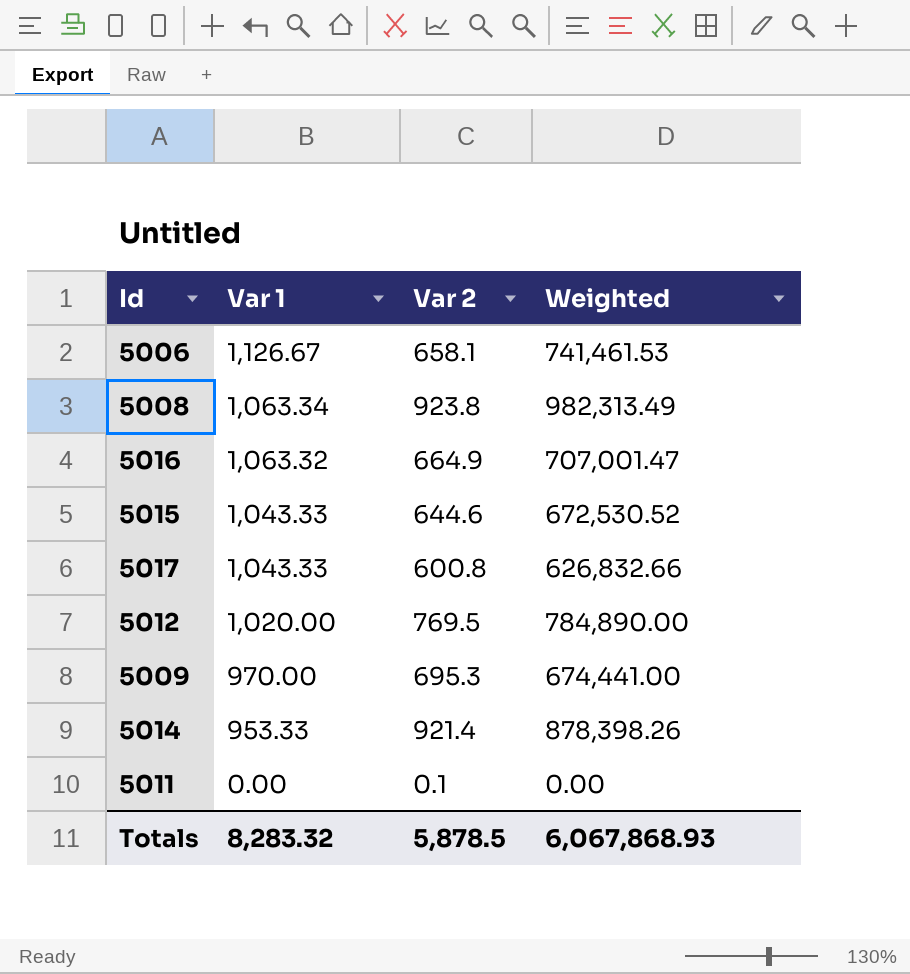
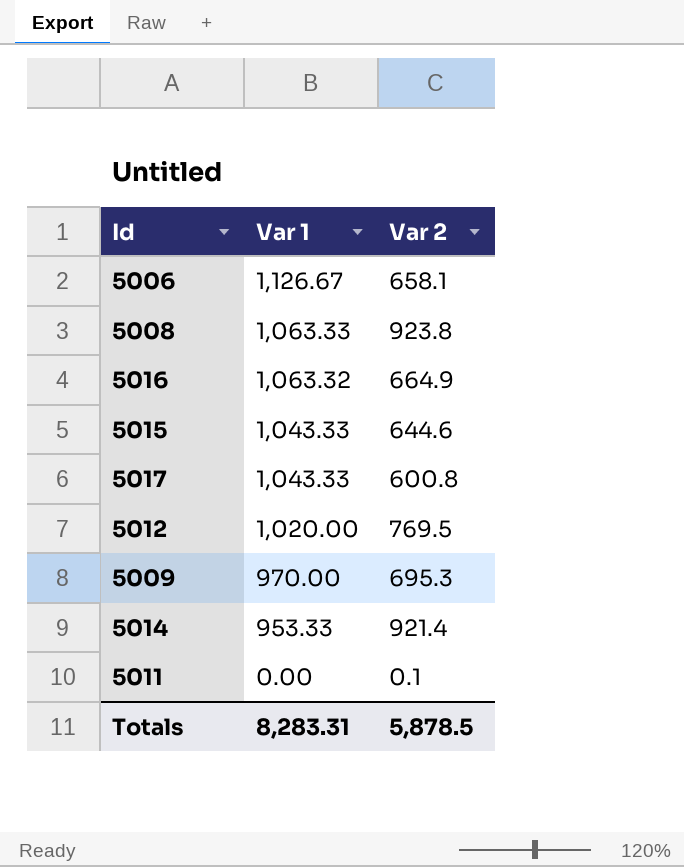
column Weighted | formula: [Var 1] * [Var 2] -> none
5008 | Var 1: 1,063.34 -> 1,063.33
Totals | Var 1: 8,283.32 -> 8,283.31

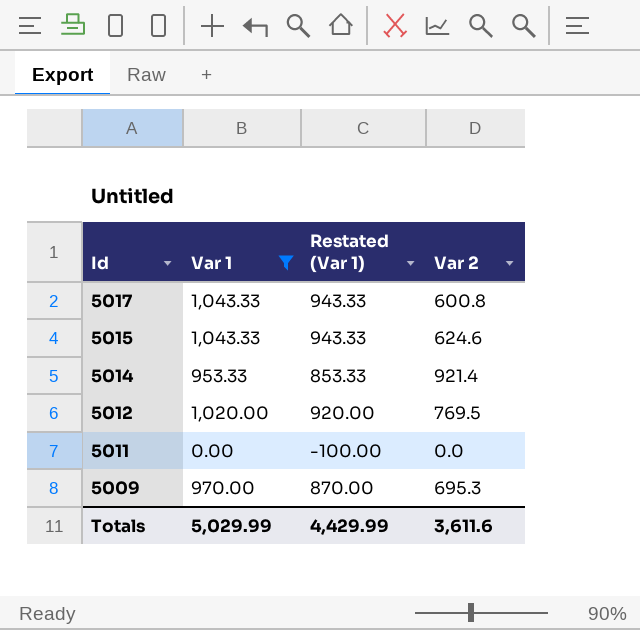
filter: none -> Var 1 <= 1,043.33
row order: Var 1 descending -> Id descending
column Restated (Var 1) | formula: none -> [Var 1] - 100
5015 | Var 2: 644.6 -> 624.6
5011 | Var 2: 0.1 -> 0.0
Totals | Var 1: 8,283.31 -> 5,029.99
Totals | Var 2: 5,878.5 -> 3,611.6

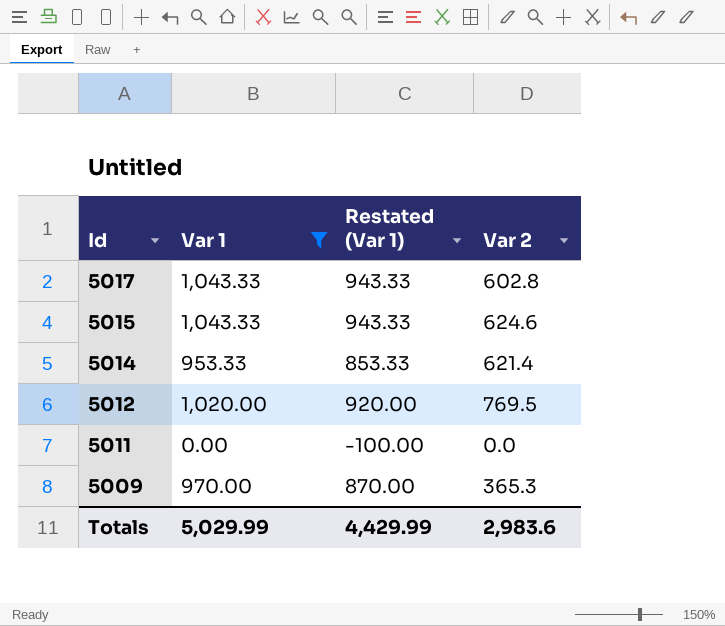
5017 | Var 2: 600.8 -> 602.8
5014 | Var 2: 921.4 -> 621.4
5009 | Var 2: 695.3 -> 365.3
Totals | Var 2: 3,611.6 -> 2,983.6

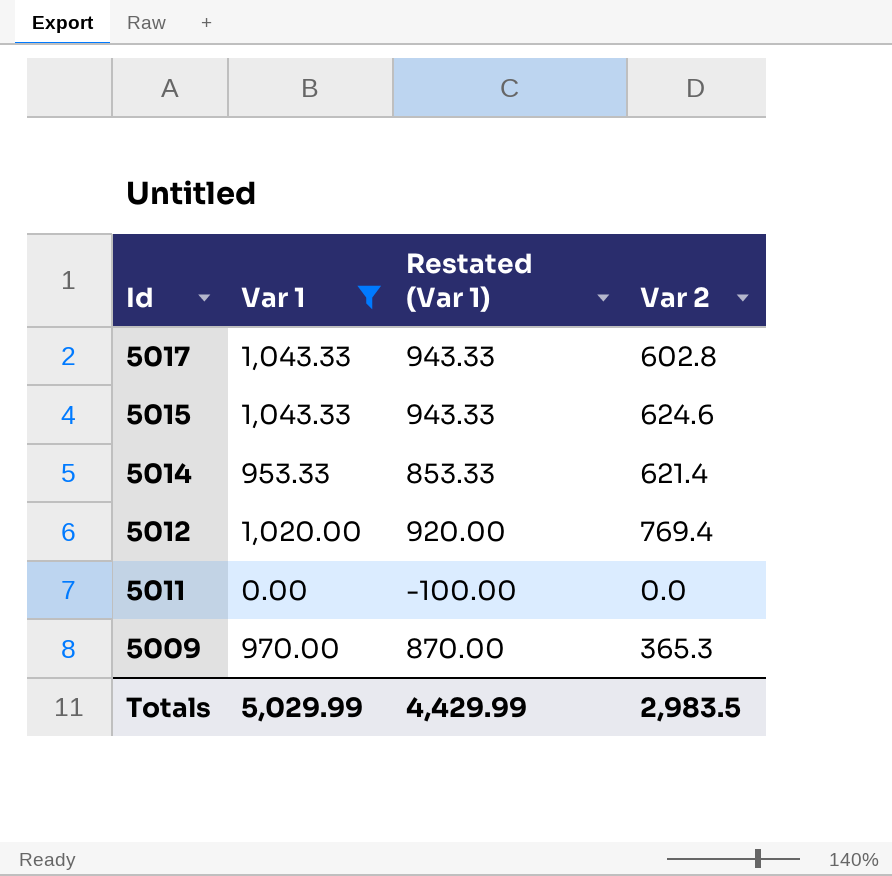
5012 | Var 2: 769.5 -> 769.4
Totals | Var 2: 2,983.6 -> 2,983.5

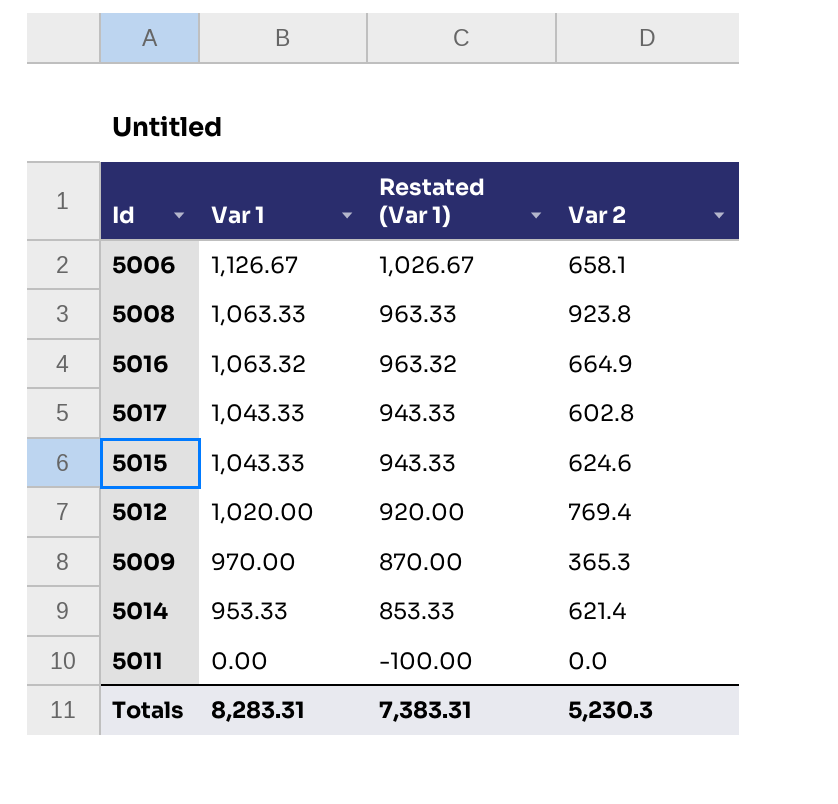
filter: Var 1 <= 1,043.33 -> none
row order: Id descending -> Var 1 descending
Totals | Var 1: 5,029.99 -> 8,283.31
Totals | Restated (Var 1): 4,429.99 -> 7,383.31
Totals | Var 2: 2,983.5 -> 5,230.3

